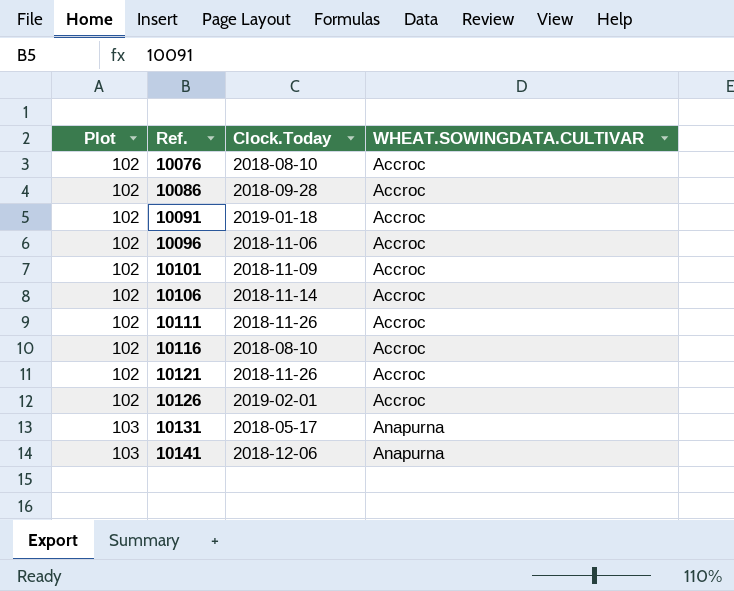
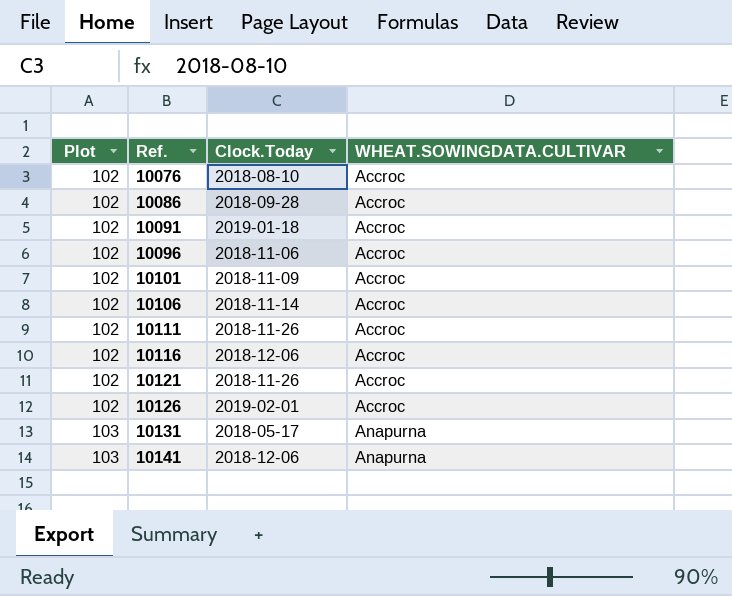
10116 | Clock.Today: 2018-08-10 -> 2018-12-06

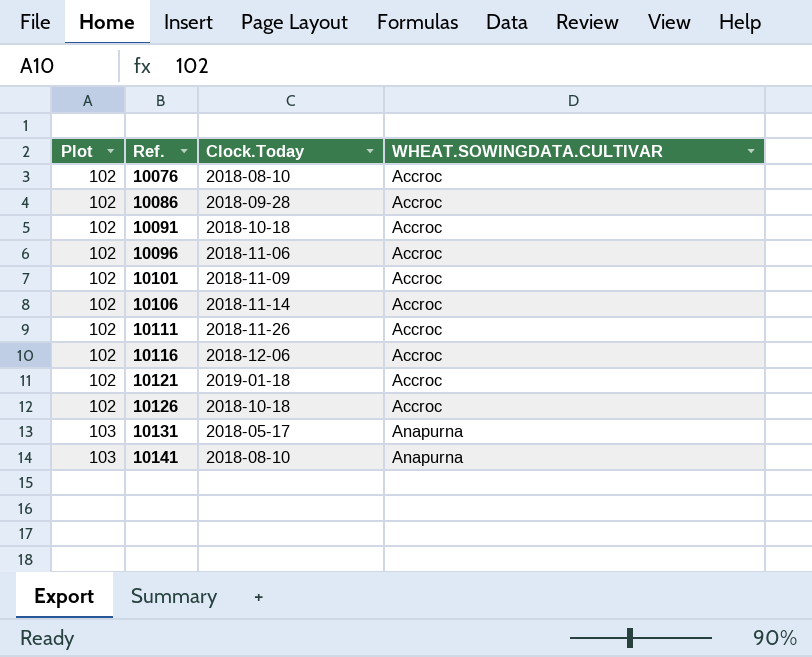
10091 | Clock.Today: 2019-01-18 -> 2018-10-18
10121 | Clock.Today: 2018-11-26 -> 2019-01-18
10126 | Clock.Today: 2019-02-01 -> 2018-10-18
10141 | Clock.Today: 2018-12-06 -> 2018-08-10

